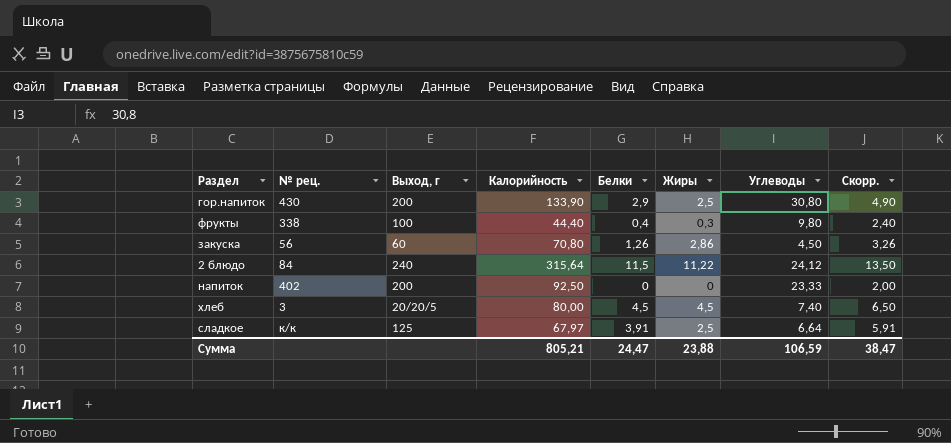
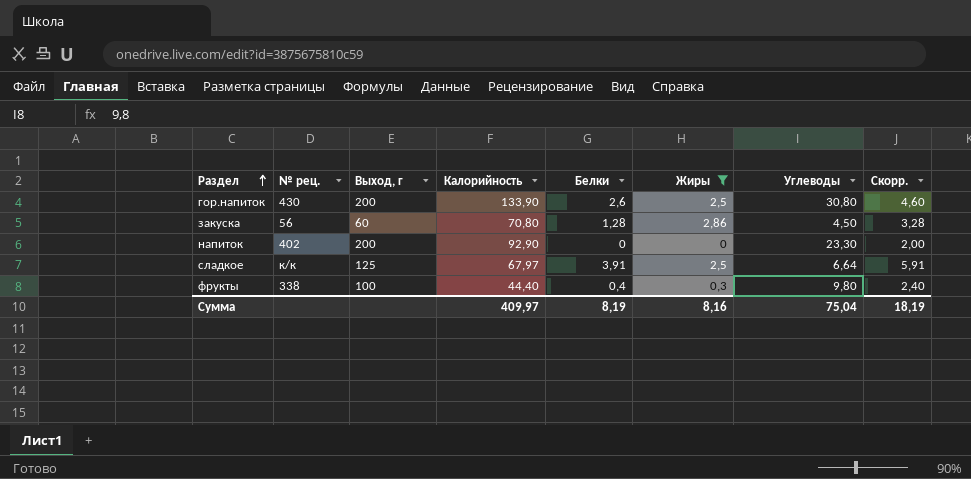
filter: none -> Жиры <= 2,86
row order: none -> Раздел ascending
гор.напиток | Белки: 2,9 -> 2,6
гор.напиток | Скорр.: 4,90 -> 4,60
закуска | Белки: 1,26 -> 1,28
закуска | Скорр.: 3,26 -> 3,28
напиток | Калорийность: 92,50 -> 92,90
напиток | Углеводы: 23,33 -> 23,30
Сумма | Калорийность: 805,21 -> 409,97
Сумма | Белки: 24,47 -> 8,19
Сумма | Жиры: 23,88 -> 8,16
Сумма | Углеводы: 106,59 -> 75,04
Сумма | Скорр.: 38,47 -> 18,19

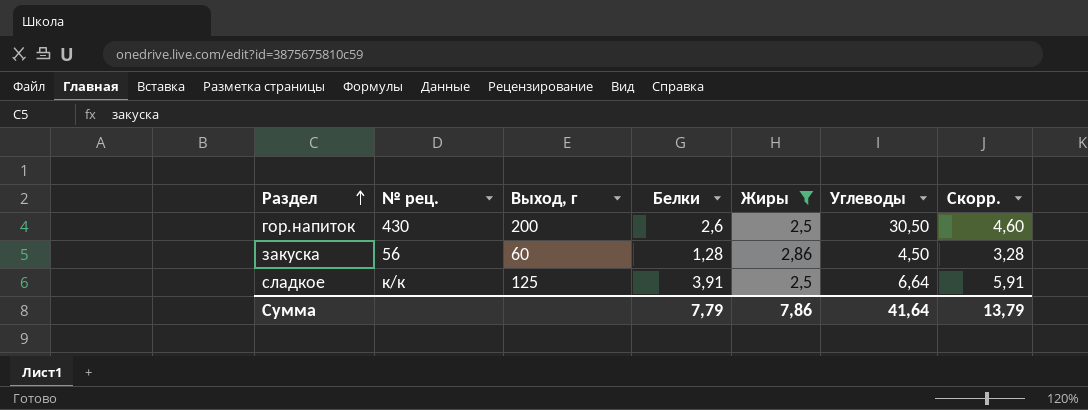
column Калорийность | position: 4 -> none
row напиток: 402 | 200 | 92,90 | 0 | 0 | 23,30 | 2,00 -> none
row фрукты: 338 | 100 | 44,40 | 0,4 | 0,3 | 9,80 | 2,40 -> none
гор.напиток | Углеводы: 30,80 -> 30,50
Сумма | Белки: 8,19 -> 7,79
Сумма | Жиры: 8,16 -> 7,86
Сумма | Углеводы: 75,04 -> 41,64
Сумма | Скорр.: 18,19 -> 13,79

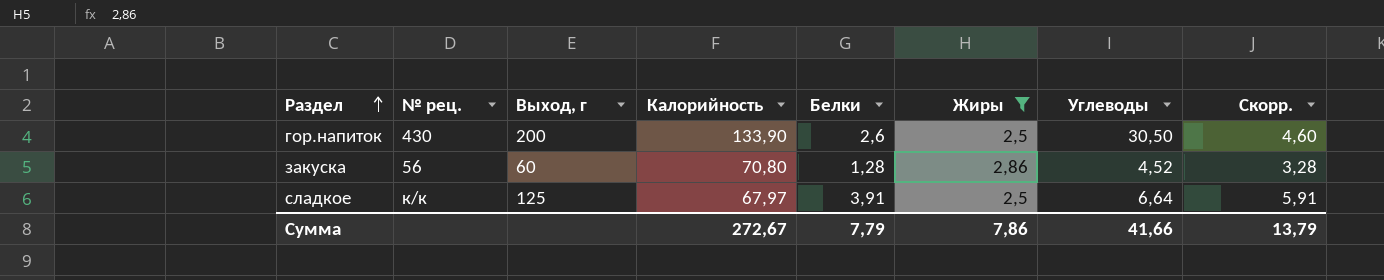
column Калорийность | position: none -> 4
закуска | Углеводы: 4,50 -> 4,52
Сумма | Углеводы: 41,64 -> 41,66

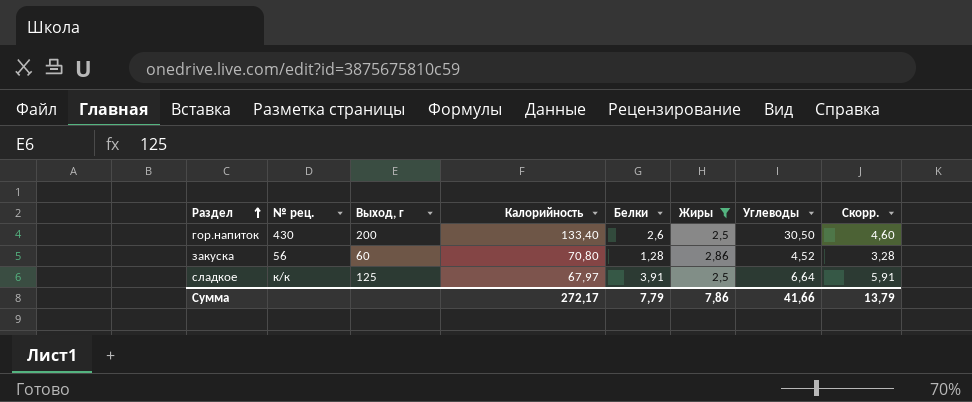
гор.напиток | Калорийность: 133,90 -> 133,40
Сумма | Калорийность: 272,67 -> 272,17

